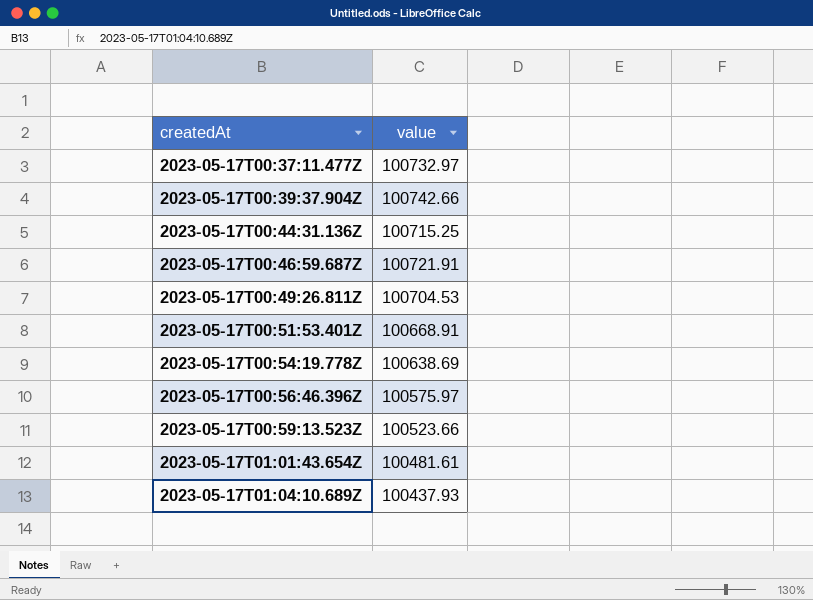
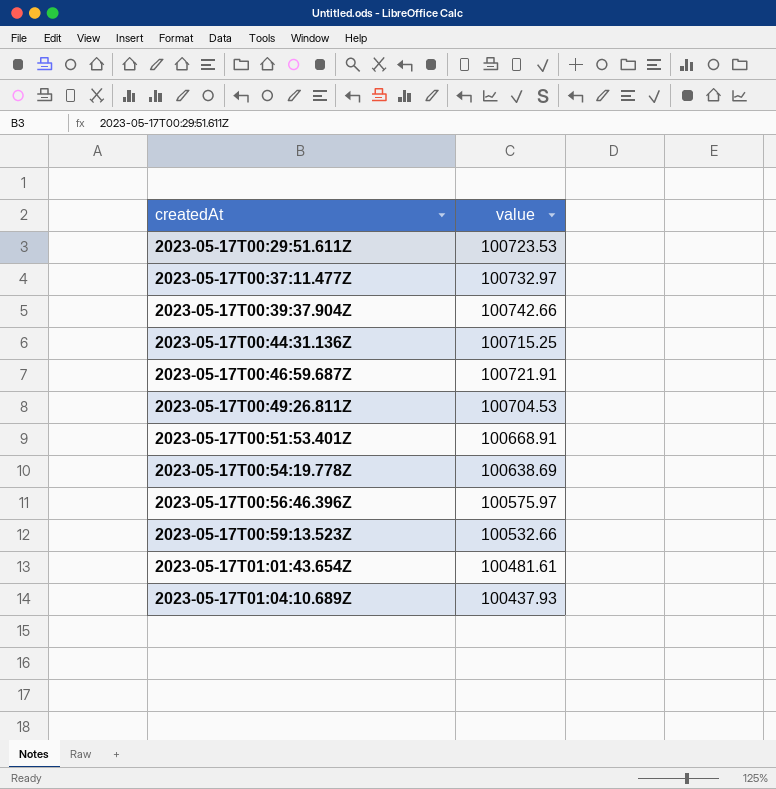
row 2023-05-17T00:29:51.611Z: none -> 100723.53
2023-05-17T00:59:13.523Z | value: 100523.66 -> 100532.66

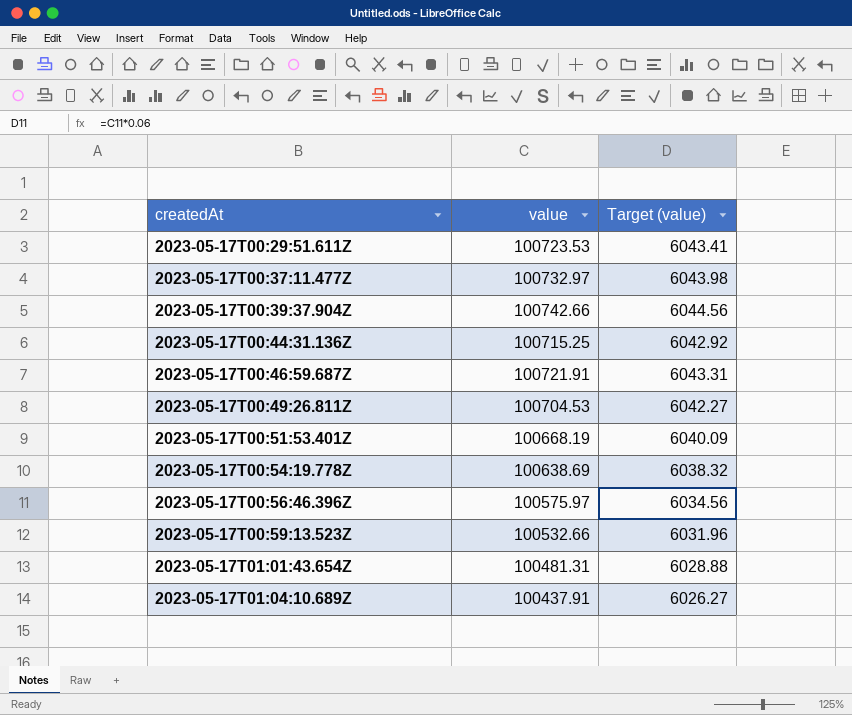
column Target (value) | formula: none -> [value] * 0.06
2023-05-17T00:51:53.401Z | value: 100668.91 -> 100668.19
2023-05-17T01:01:43.654Z | value: 100481.61 -> 100481.31
2023-05-17T01:04:10.689Z | value: 100437.93 -> 100437.91

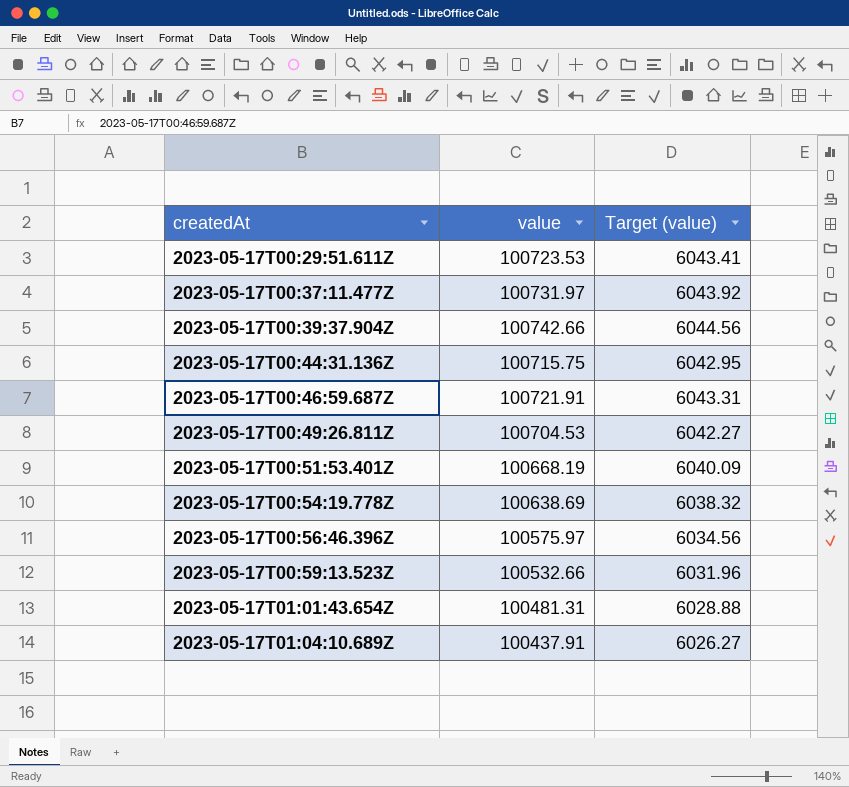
2023-05-17T00:37:11.477Z | value: 100732.97 -> 100731.97
2023-05-17T00:37:11.477Z | Target (value): 6043.98 -> 6043.92
2023-05-17T00:44:31.136Z | value: 100715.25 -> 100715.75
2023-05-17T00:44:31.136Z | Target (value): 6042.92 -> 6042.95

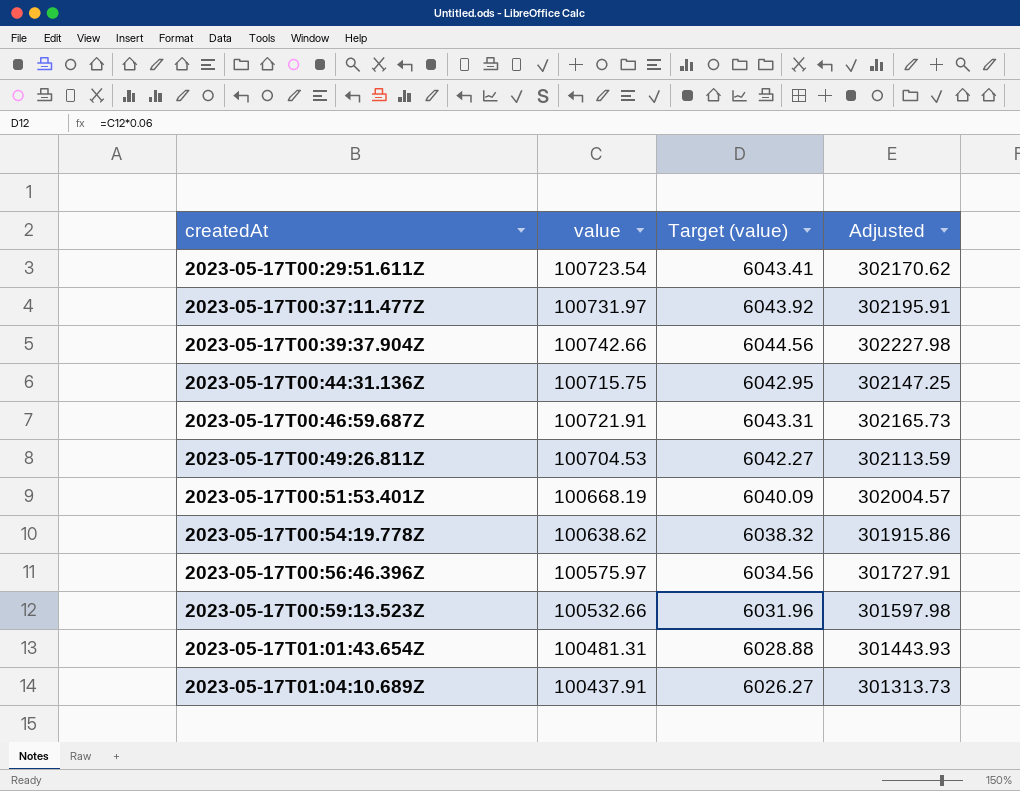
column Adjusted | formula: none -> [value] * 3
2023-05-17T00:29:51.611Z | value: 100723.53 -> 100723.54
2023-05-17T00:54:19.778Z | value: 100638.69 -> 100638.62

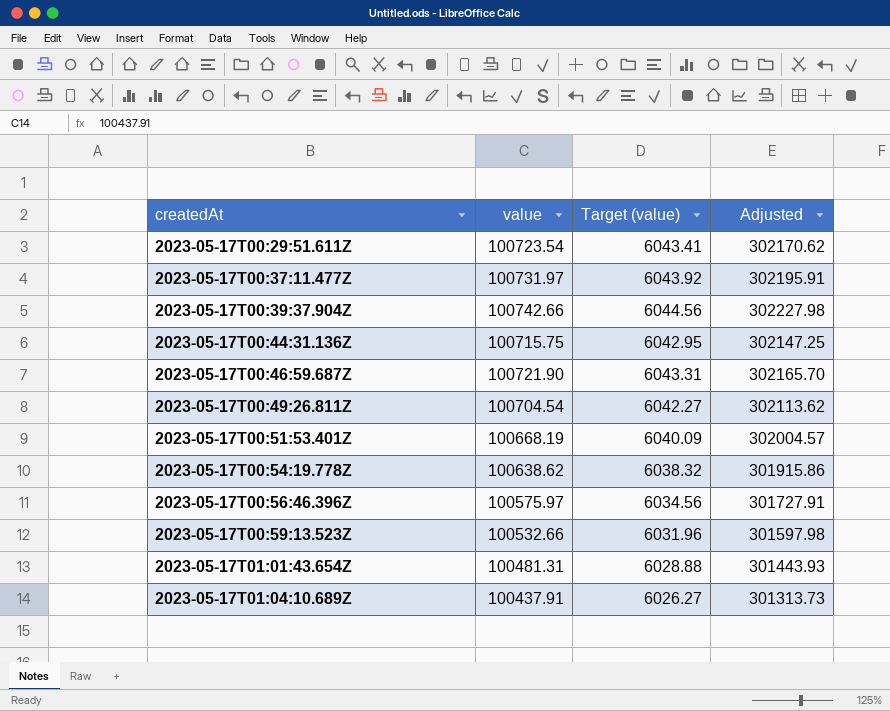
2023-05-17T00:46:59.687Z | value: 100721.91 -> 100721.90
2023-05-17T00:46:59.687Z | Adjusted: 302165.73 -> 302165.70
2023-05-17T00:49:26.811Z | value: 100704.53 -> 100704.54
2023-05-17T00:49:26.811Z | Adjusted: 302113.59 -> 302113.62

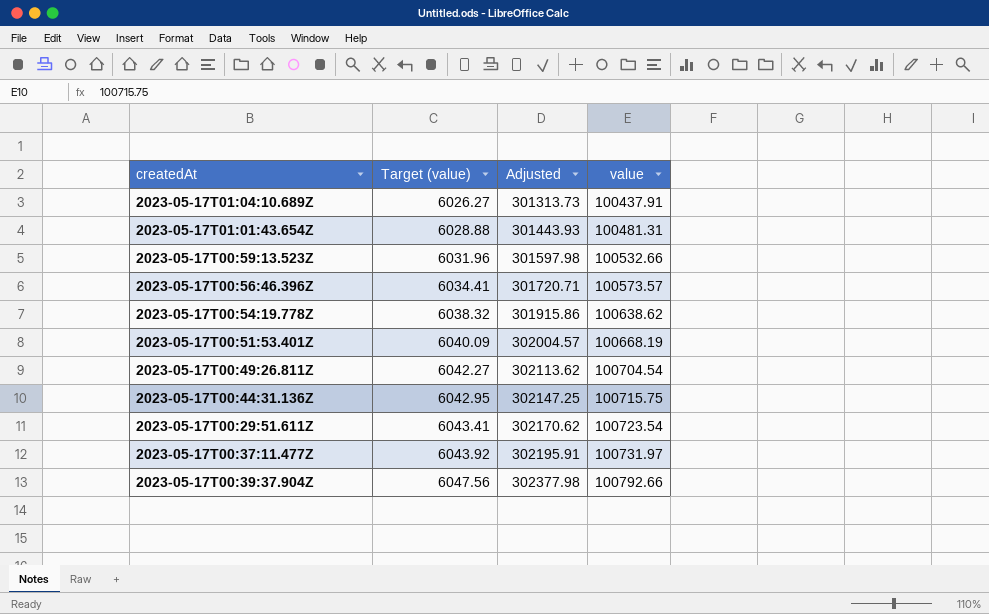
row order: createdAt ascending -> Target (value) ascending
column value | position: 2 -> 4
row 2023-05-17T00:46:59.687Z: 100721.90 | 6043.31 | 302165.70 -> none
2023-05-17T00:56:46.396Z | Target (value): 6034.56 -> 6034.41
2023-05-17T00:56:46.396Z | Adjusted: 301727.91 -> 301720.71
2023-05-17T00:56:46.396Z | value: 100575.97 -> 100573.57
2023-05-17T00:39:37.904Z | Target (value): 6044.56 -> 6047.56
2023-05-17T00:39:37.904Z | Adjusted: 302227.98 -> 302377.98
2023-05-17T00:39:37.904Z | value: 100742.66 -> 100792.66

